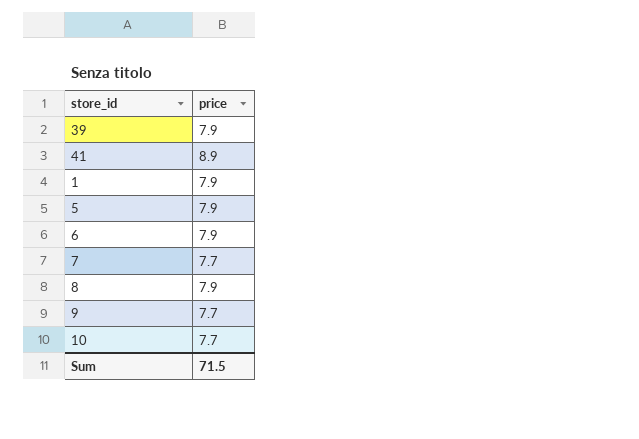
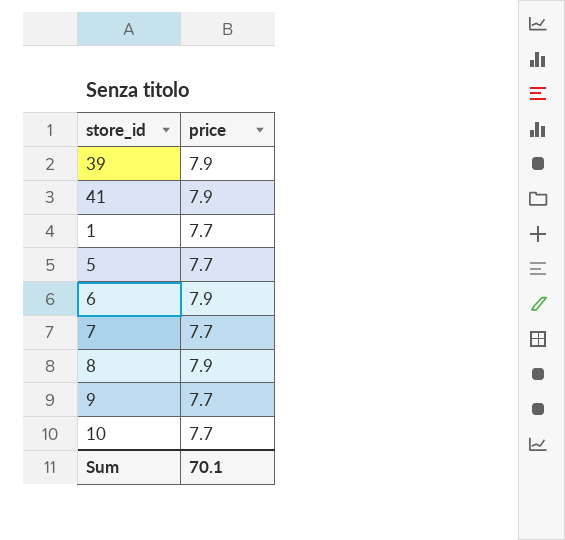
41 | price: 8.9 -> 7.9
1 | price: 7.9 -> 7.7
5 | price: 7.9 -> 7.7
Sum | price: 71.5 -> 70.1

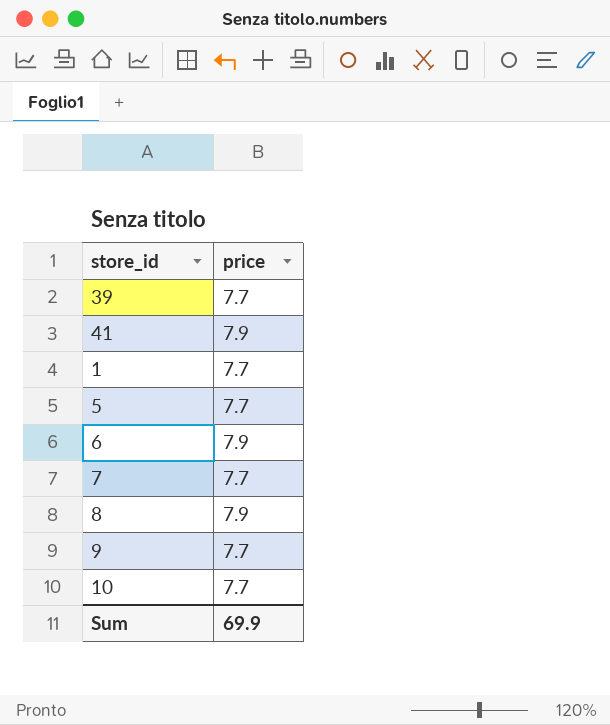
39 | price: 7.9 -> 7.7
Sum | price: 70.1 -> 69.9

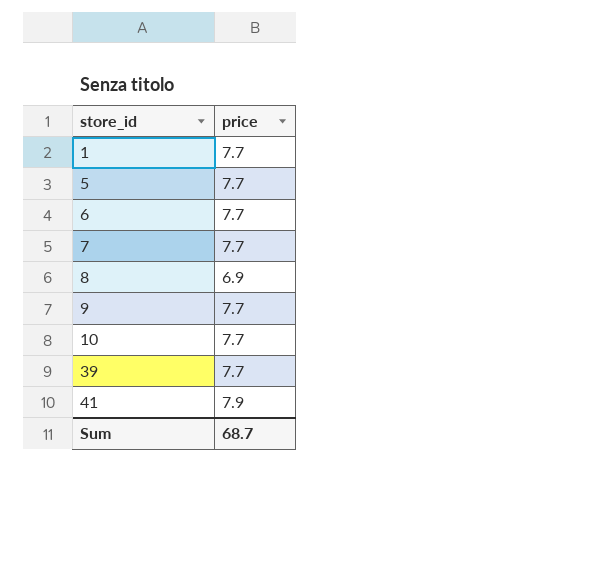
row order: none -> store_id ascending
6 | price: 7.9 -> 7.7
8 | price: 7.9 -> 6.9
Sum | price: 69.9 -> 68.7

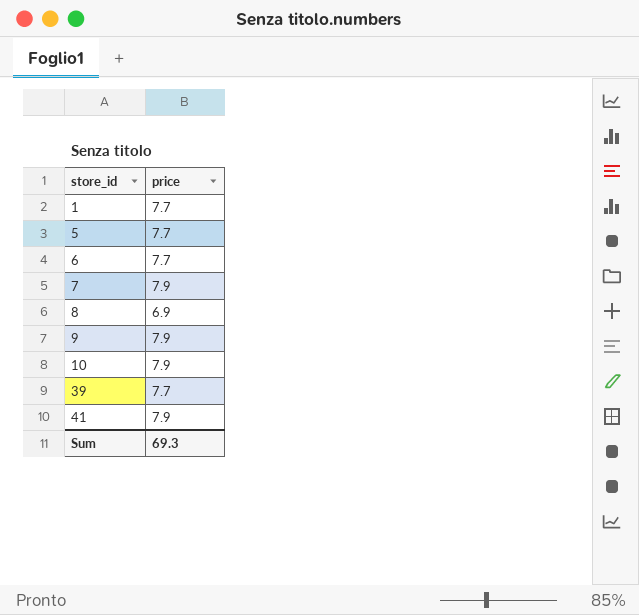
7 | price: 7.7 -> 7.9
9 | price: 7.7 -> 7.9
10 | price: 7.7 -> 7.9
Sum | price: 68.7 -> 69.3

